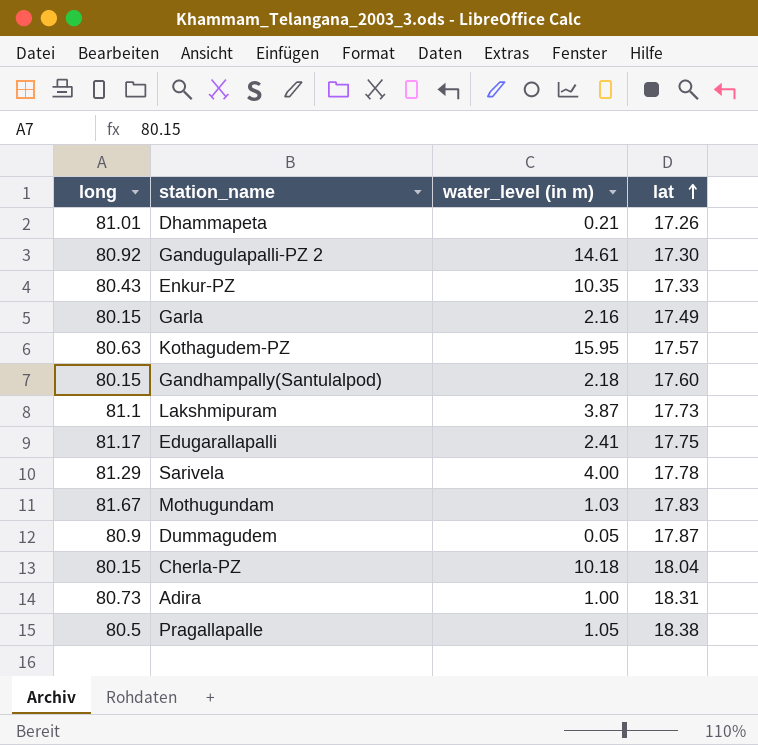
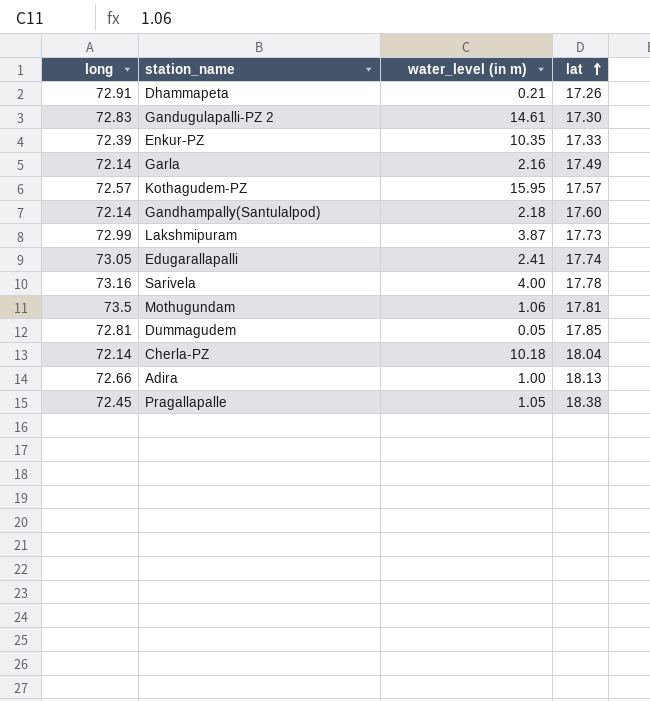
Dhammapeta | long: 81.01 -> 72.91
Gandugulapalli-PZ 2 | long: 80.92 -> 72.83
Enkur-PZ | long: 80.43 -> 72.39
Garla | long: 80.15 -> 72.14
Kothagudem-PZ | long: 80.63 -> 72.57
Gandhampally(Santulalpod) | long: 80.15 -> 72.14
Lakshmipuram | long: 81.1 -> 72.99
Edugarallapalli | long: 81.17 -> 73.05
Edugarallapalli | lat: 17.75 -> 17.74
Sarivela | long: 81.29 -> 73.16
Mothugundam | long: 81.67 -> 73.5
Mothugundam | water_level (in m): 1.03 -> 1.06
Mothugundam | lat: 17.83 -> 17.81
Dummagudem | long: 80.9 -> 72.81
Dummagudem | lat: 17.87 -> 17.85
Cherla-PZ | long: 80.15 -> 72.14
Adira | long: 80.73 -> 72.66
Adira | lat: 18.31 -> 18.13
Pragallapalle | long: 80.5 -> 72.45

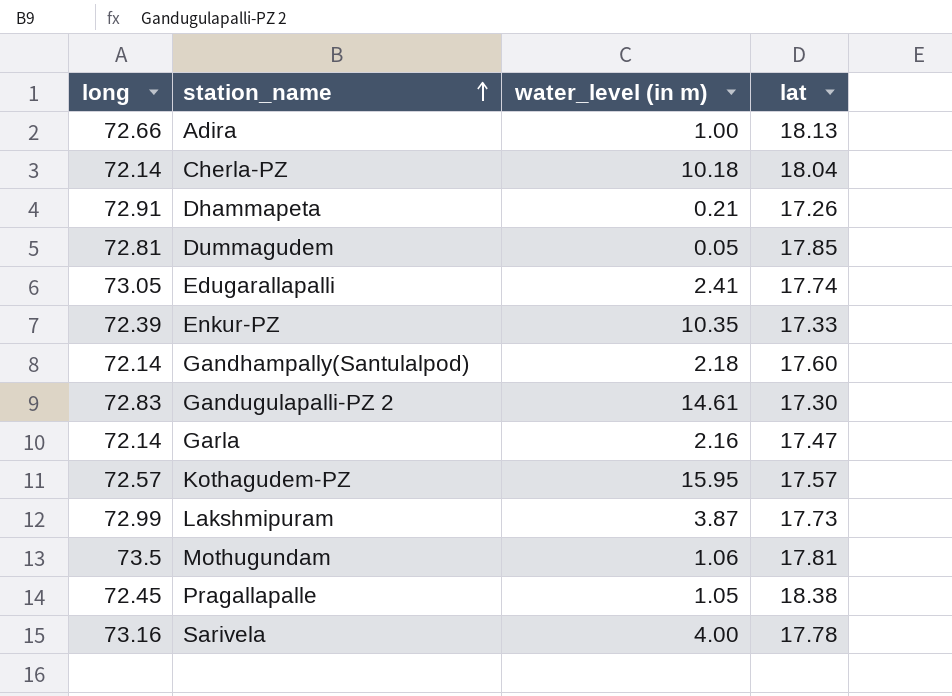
row order: lat ascending -> station_name ascending
Garla | lat: 17.49 -> 17.47

